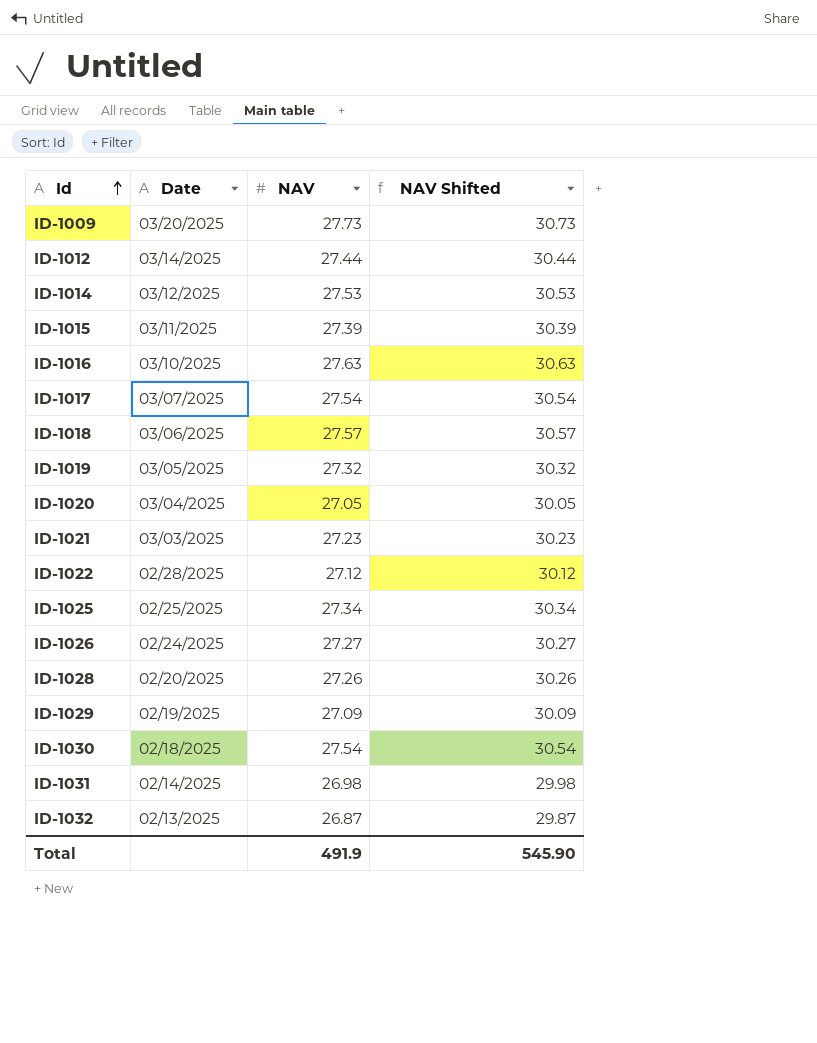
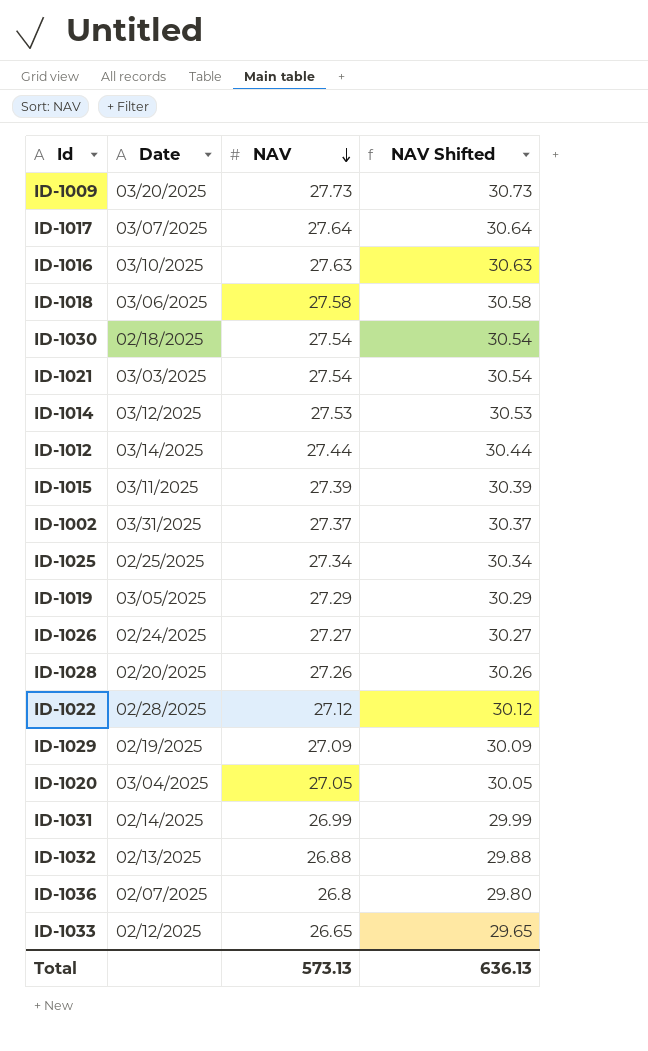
row order: Id ascending -> NAV descending
ID-1017 | NAV: 27.54 -> 27.64
ID-1017 | NAV Shifted: 30.54 -> 30.64
ID-1018 | NAV: 27.57 -> 27.58
ID-1018 | NAV Shifted: 30.57 -> 30.58
ID-1021 | NAV: 27.23 -> 27.54
ID-1021 | NAV Shifted: 30.23 -> 30.54
row ID-1002: none -> 03/31/2025 | 27.37 | 30.37
ID-1019 | NAV: 27.32 -> 27.29
ID-1019 | NAV Shifted: 30.32 -> 30.29
ID-1031 | NAV: 26.98 -> 26.99
ID-1031 | NAV Shifted: 29.98 -> 29.99
ID-1032 | NAV: 26.87 -> 26.88
ID-1032 | NAV Shifted: 29.87 -> 29.88
row ID-1036: none -> 02/07/2025 | 26.8 | 29.80
row ID-1033: none -> 02/12/2025 | 26.65 | 29.65
Total | NAV: 491.9 -> 573.13
Total | NAV Shifted: 545.90 -> 636.13

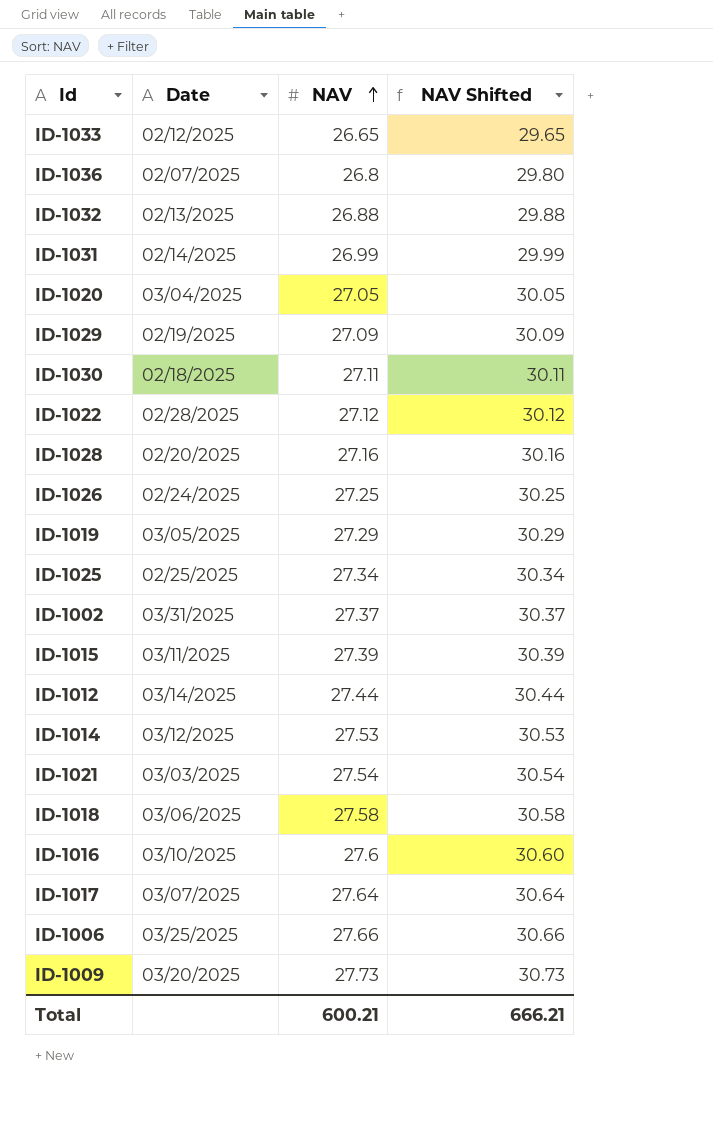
row order: NAV descending -> NAV ascending
ID-1030 | NAV: 27.54 -> 27.11
ID-1030 | NAV Shifted: 30.54 -> 30.11
ID-1028 | NAV: 27.26 -> 27.16
ID-1028 | NAV Shifted: 30.26 -> 30.16
ID-1026 | NAV: 27.27 -> 27.25
ID-1026 | NAV Shifted: 30.27 -> 30.25
ID-1016 | NAV: 27.63 -> 27.6
ID-1016 | NAV Shifted: 30.63 -> 30.60
row ID-1006: none -> 03/25/2025 | 27.66 | 30.66
Total | NAV: 573.13 -> 600.21
Total | NAV Shifted: 636.13 -> 666.21

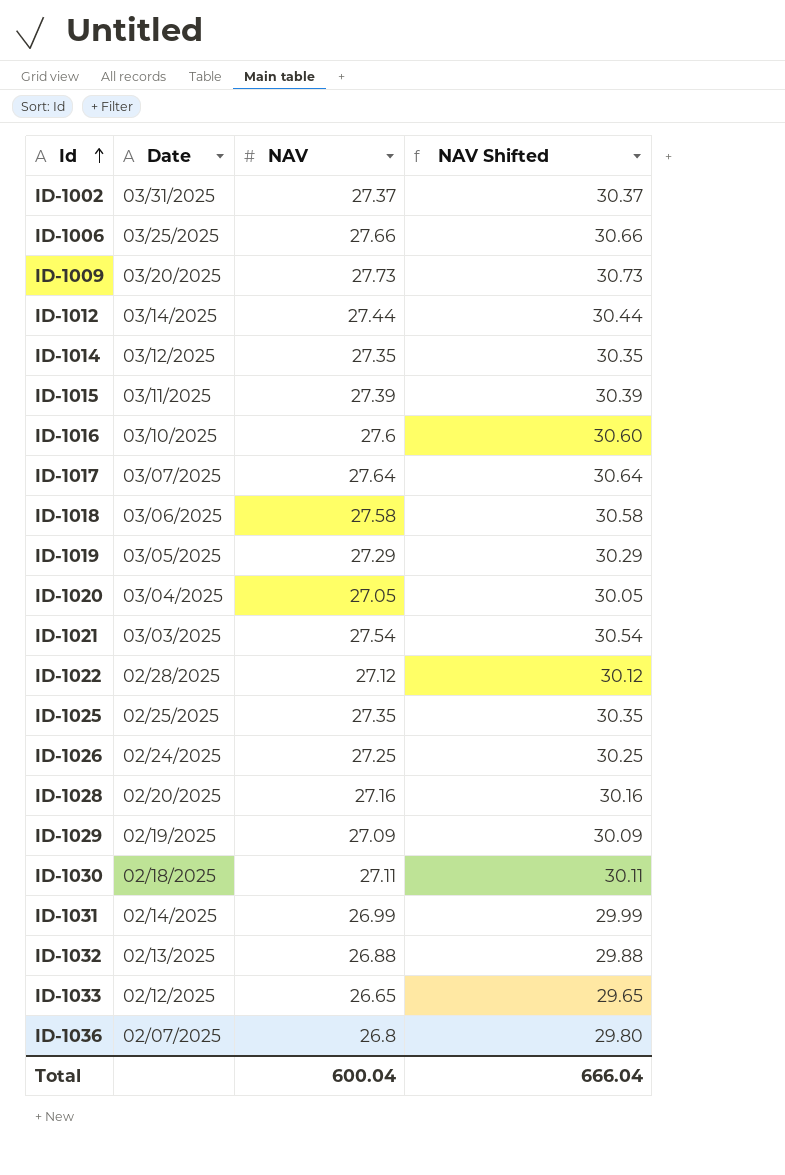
row order: NAV ascending -> Id ascending
ID-1014 | NAV: 27.53 -> 27.35
ID-1014 | NAV Shifted: 30.53 -> 30.35
ID-1025 | NAV: 27.34 -> 27.35
ID-1025 | NAV Shifted: 30.34 -> 30.35
Total | NAV: 600.21 -> 600.04
Total | NAV Shifted: 666.21 -> 666.04

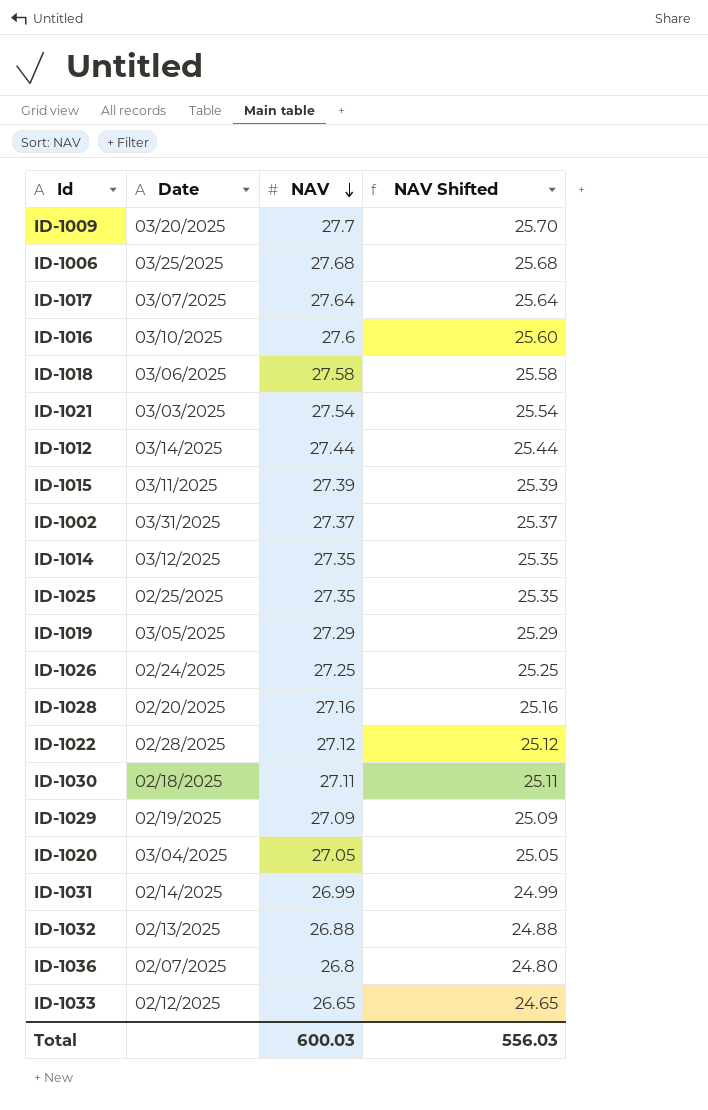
row order: Id ascending -> NAV descending
column NAV Shifted | formula: [NAV] + 3 -> [NAV] - 2
ID-1009 | NAV: 27.73 -> 27.7
ID-1006 | NAV: 27.66 -> 27.68
Total | NAV: 600.04 -> 600.03
Total | NAV Shifted: 666.04 -> 556.03

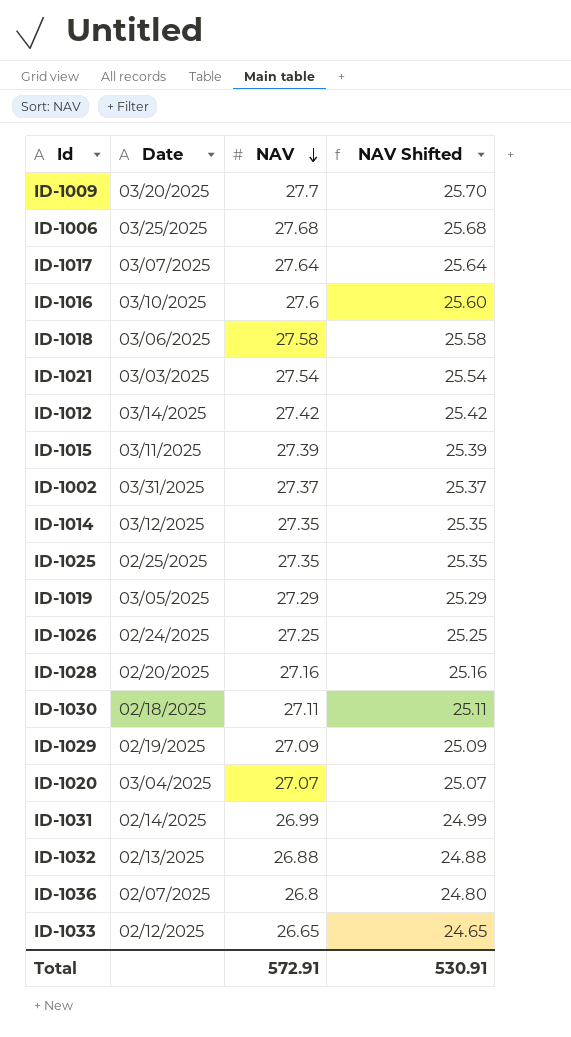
row ID-1022: 02/28/2025 | 27.12 | 25.12 -> none
ID-1012 | NAV: 27.44 -> 27.42
ID-1012 | NAV Shifted: 25.44 -> 25.42
ID-1020 | NAV: 27.05 -> 27.07
ID-1020 | NAV Shifted: 25.05 -> 25.07
Total | NAV: 600.03 -> 572.91
Total | NAV Shifted: 556.03 -> 530.91

